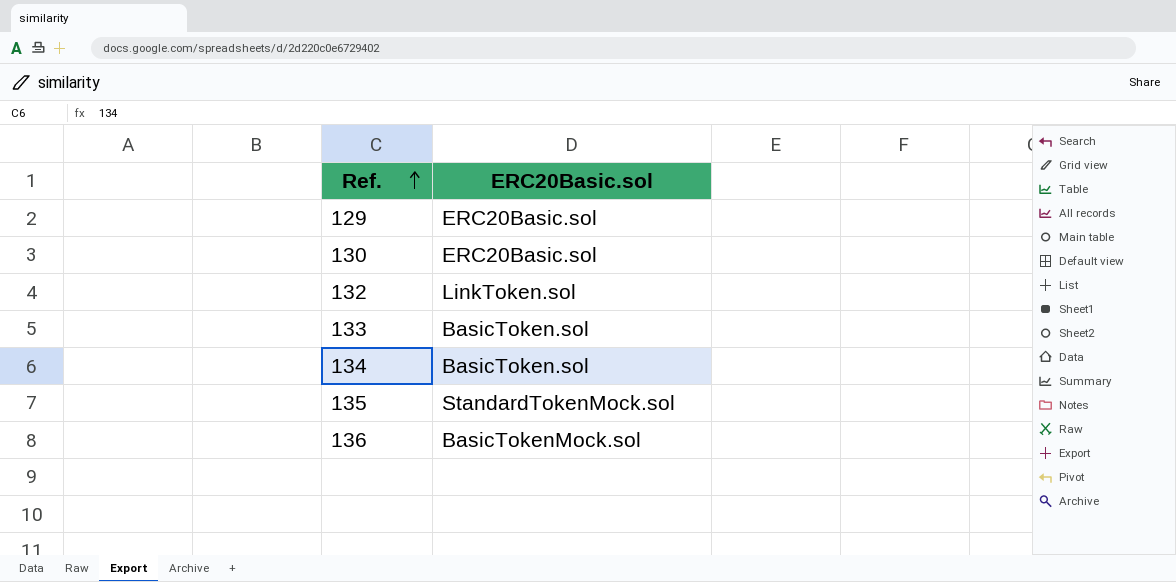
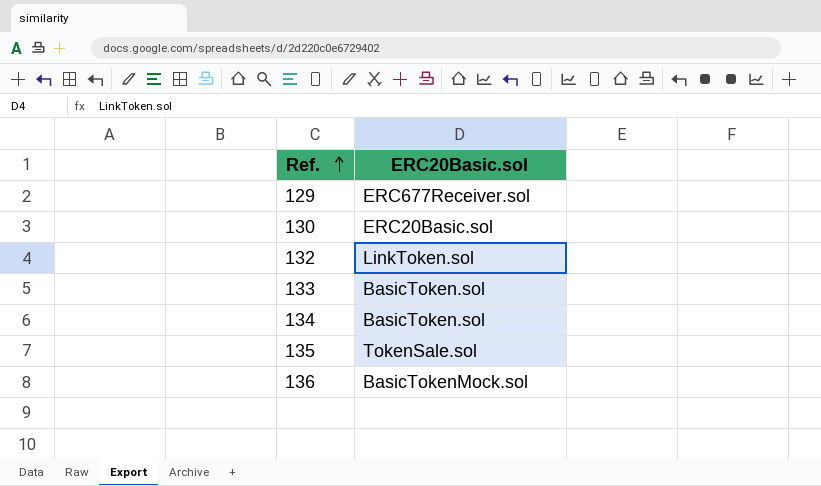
129 | ERC20Basic.sol: ERC20Basic.sol -> ERC677Receiver.sol
135 | ERC20Basic.sol: StandardTokenMock.sol -> TokenSale.sol

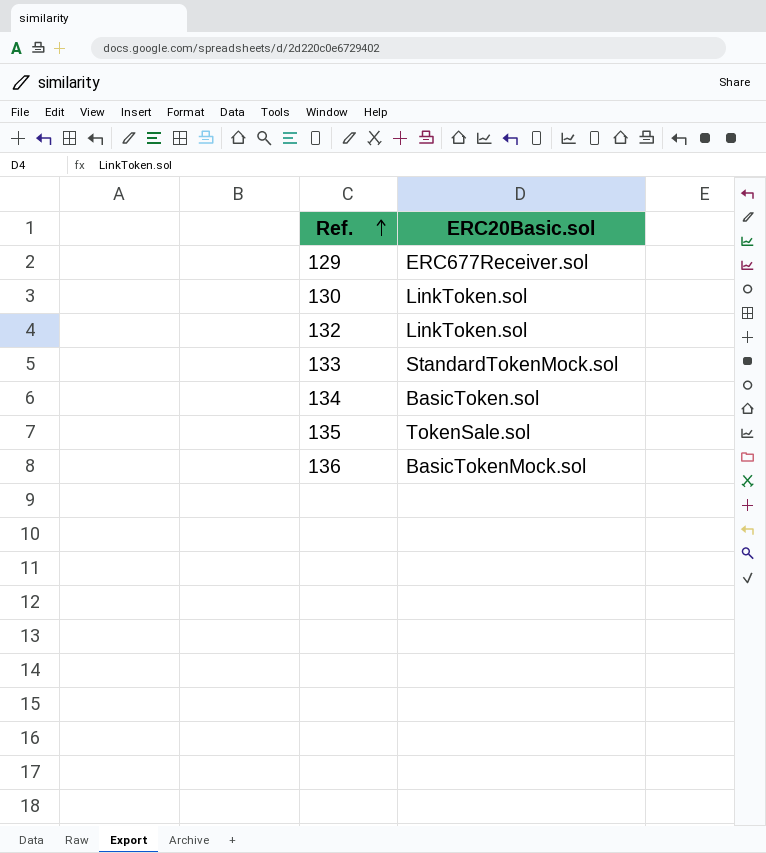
130 | ERC20Basic.sol: ERC20Basic.sol -> LinkToken.sol
133 | ERC20Basic.sol: BasicToken.sol -> StandardTokenMock.sol

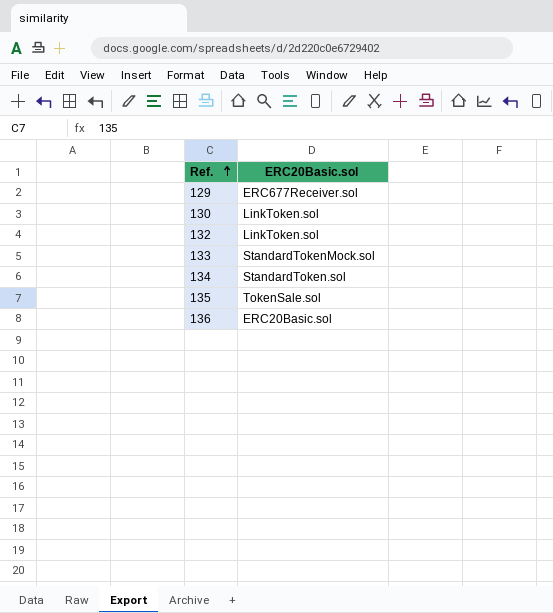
134 | ERC20Basic.sol: BasicToken.sol -> StandardToken.sol
136 | ERC20Basic.sol: BasicTokenMock.sol -> ERC20Basic.sol

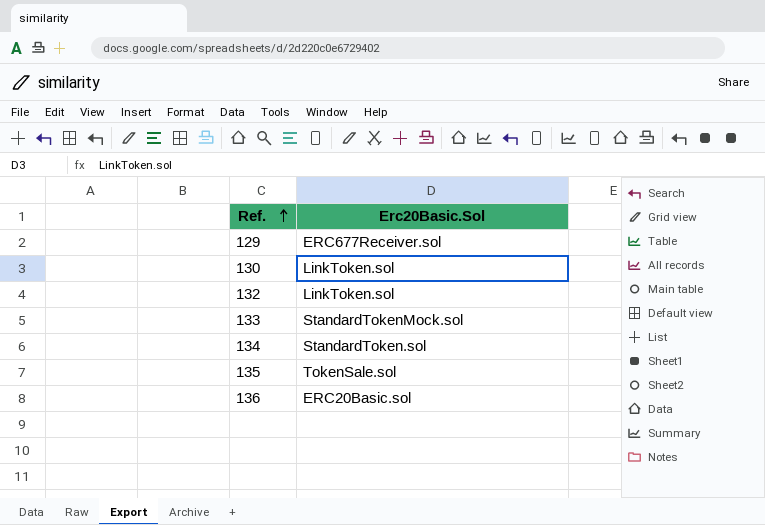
column name: ERC20Basic.sol -> Erc20Basic.Sol

